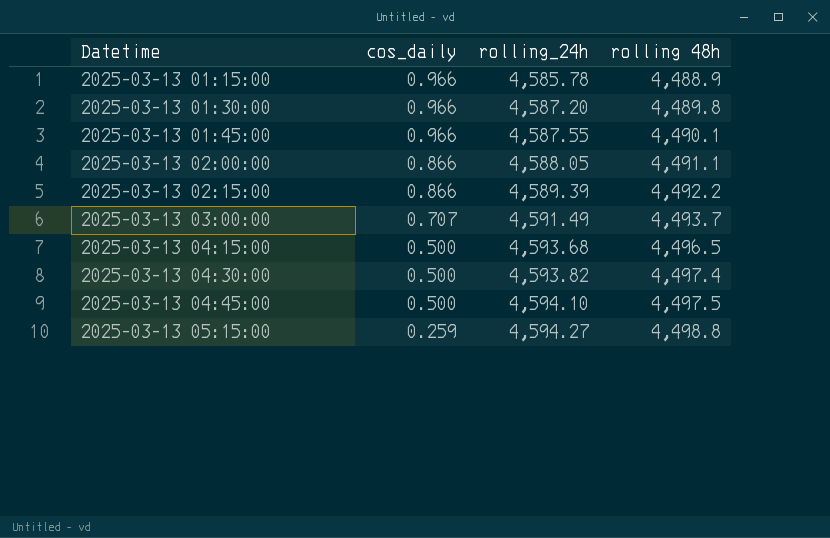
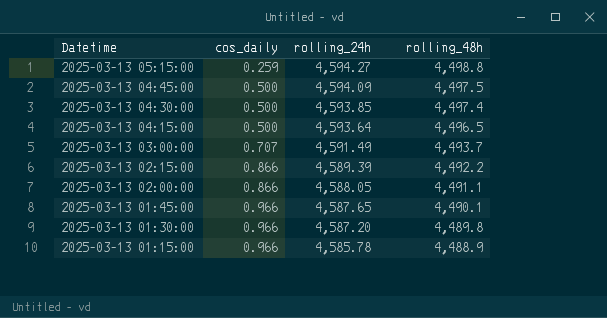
row order: Datetime ascending -> Datetime descending
column name: rolling 48h -> rolling_48h
2025-03-13 04:45:00 | rolling_24h: 4,594.10 -> 4,594.09
2025-03-13 04:30:00 | rolling_24h: 4,593.82 -> 4,593.85
2025-03-13 04:15:00 | rolling_24h: 4,593.68 -> 4,593.64
2025-03-13 01:45:00 | rolling_24h: 4,587.55 -> 4,587.65

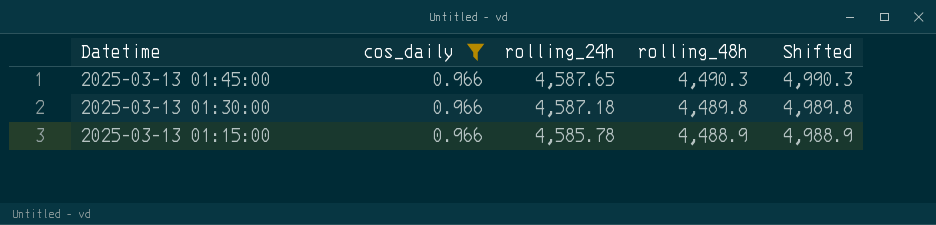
filter: none -> cos_daily = 0.966
column Shifted | formula: none -> [rolling_48h] + 500
2025-03-13 01:45:00 | rolling_48h: 4,490.1 -> 4,490.3
2025-03-13 01:30:00 | rolling_24h: 4,587.20 -> 4,587.18

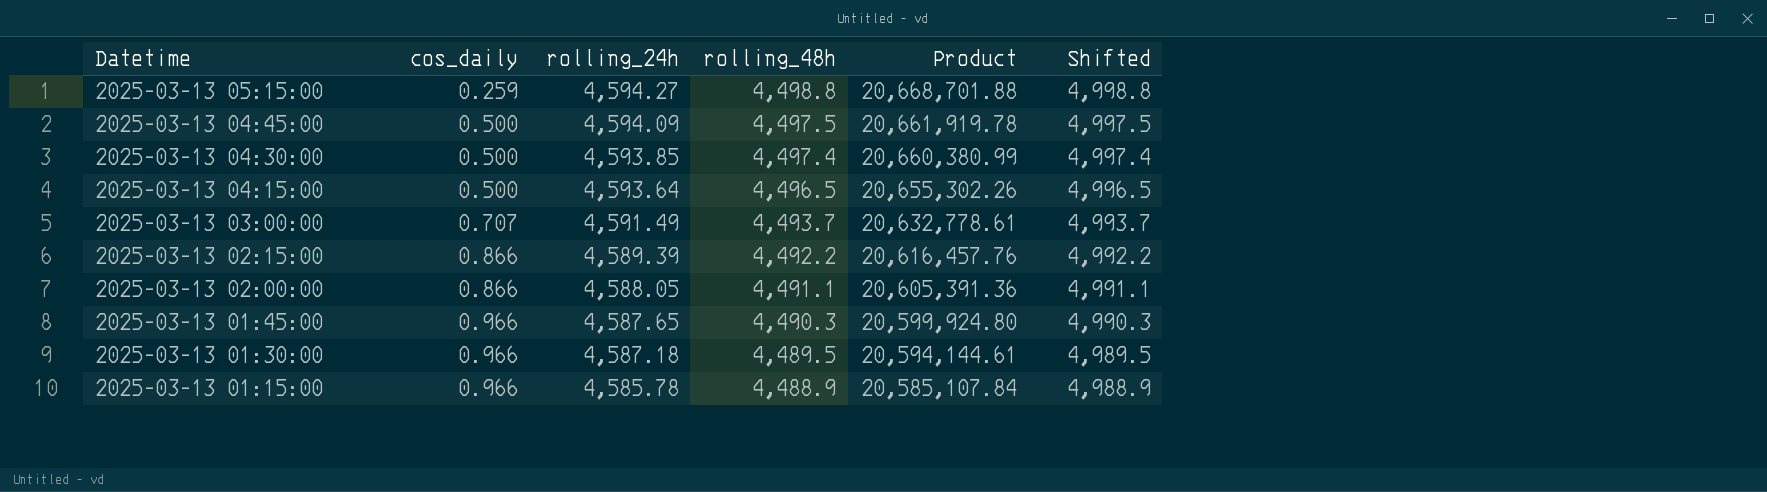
filter: cos_daily = 0.966 -> none
column Product | formula: none -> [rolling_24h] * [rolling_48h]
2025-03-13 01:30:00 | rolling_48h: 4,489.8 -> 4,489.5
2025-03-13 01:30:00 | Shifted: 4,989.8 -> 4,989.5

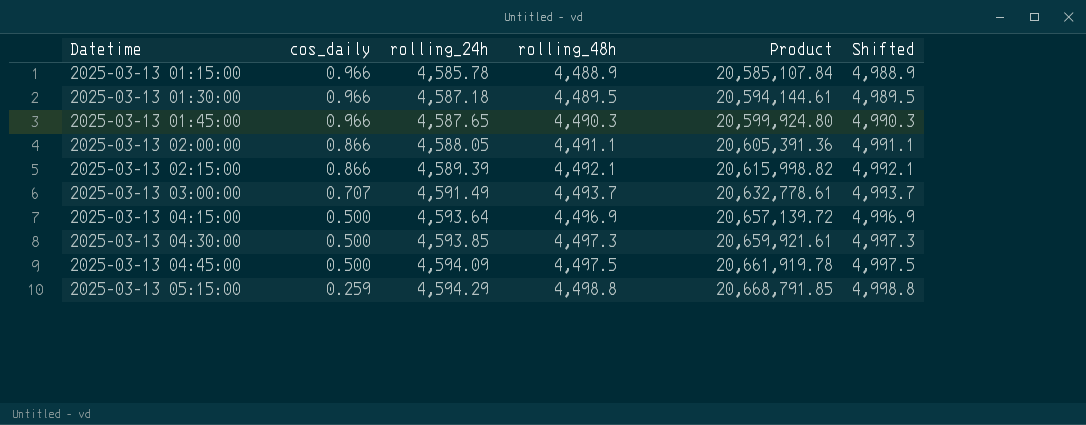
row order: Datetime descending -> Datetime ascending
2025-03-13 02:15:00 | rolling_48h: 4,492.2 -> 4,492.1
2025-03-13 02:15:00 | Product: 20,616,457.76 -> 20,615,998.82
2025-03-13 02:15:00 | Shifted: 4,992.2 -> 4,992.1
2025-03-13 04:15:00 | rolling_48h: 4,496.5 -> 4,496.9
2025-03-13 04:15:00 | Product: 20,655,302.26 -> 20,657,139.72
2025-03-13 04:15:00 | Shifted: 4,996.5 -> 4,996.9
2025-03-13 04:30:00 | rolling_48h: 4,497.4 -> 4,497.3
2025-03-13 04:30:00 | Product: 20,660,380.99 -> 20,659,921.61
2025-03-13 04:30:00 | Shifted: 4,997.4 -> 4,997.3
2025-03-13 05:15:00 | rolling_24h: 4,594.27 -> 4,594.29
2025-03-13 05:15:00 | Product: 20,668,701.88 -> 20,668,791.85

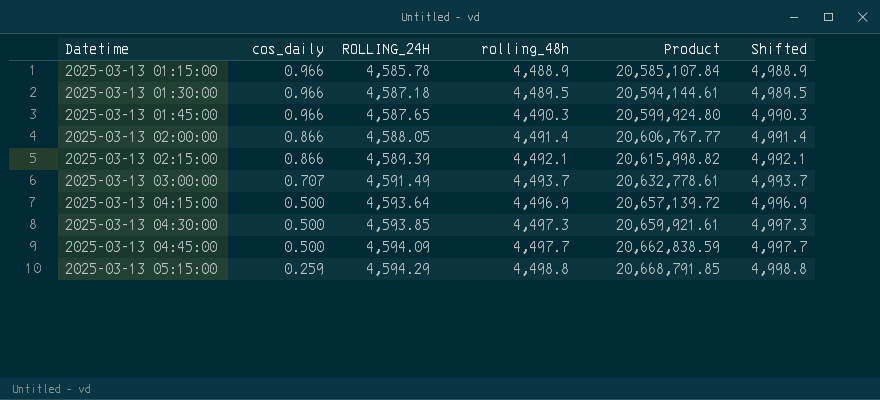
column name: rolling_24h -> ROLLING_24H
2025-03-13 02:00:00 | rolling_48h: 4,491.1 -> 4,491.4
2025-03-13 02:00:00 | Product: 20,605,391.36 -> 20,606,767.77
2025-03-13 02:00:00 | Shifted: 4,991.1 -> 4,991.4
2025-03-13 04:45:00 | rolling_48h: 4,497.5 -> 4,497.7
2025-03-13 04:45:00 | Product: 20,661,919.78 -> 20,662,838.59
2025-03-13 04:45:00 | Shifted: 4,997.5 -> 4,997.7

